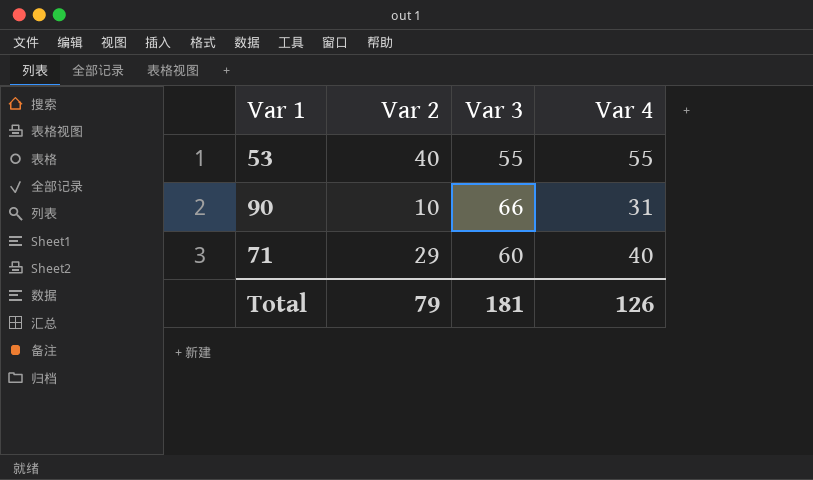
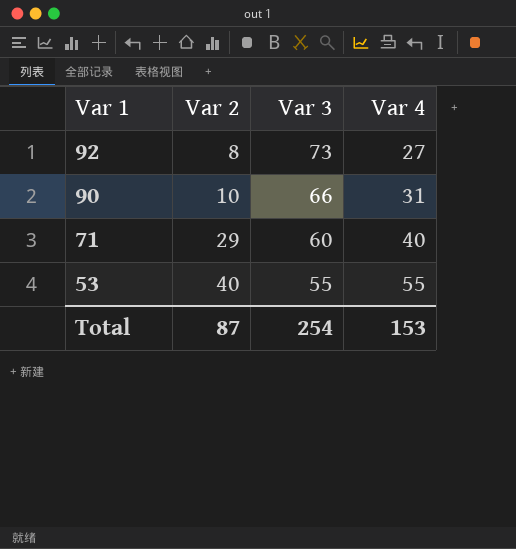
row order: none -> Var 1 descending
row 92: none -> 8 | 73 | 27
Total | Var 2: 79 -> 87
Total | Var 3: 181 -> 254
Total | Var 4: 126 -> 153

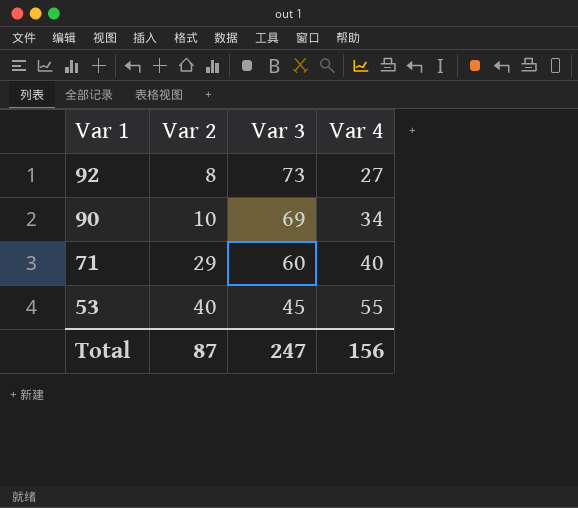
90 | Var 3: 66 -> 69
90 | Var 4: 31 -> 34
53 | Var 3: 55 -> 45
Total | Var 3: 254 -> 247
Total | Var 4: 153 -> 156

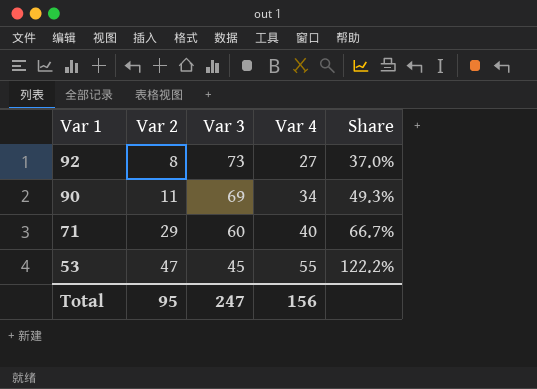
column Share | formula: none -> [Var 4] / [Var 3]
90 | Var 2: 10 -> 11
53 | Var 2: 40 -> 47
Total | Var 2: 87 -> 95

